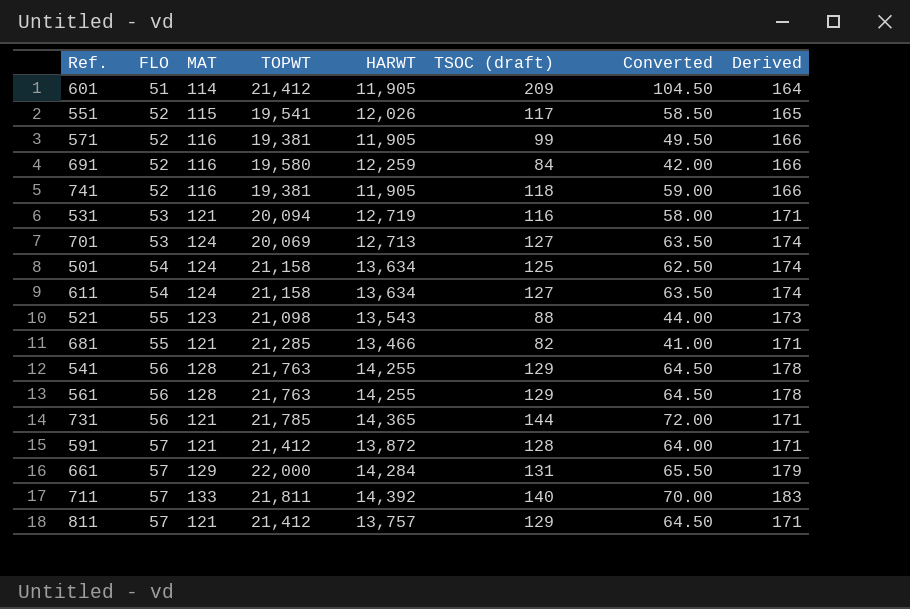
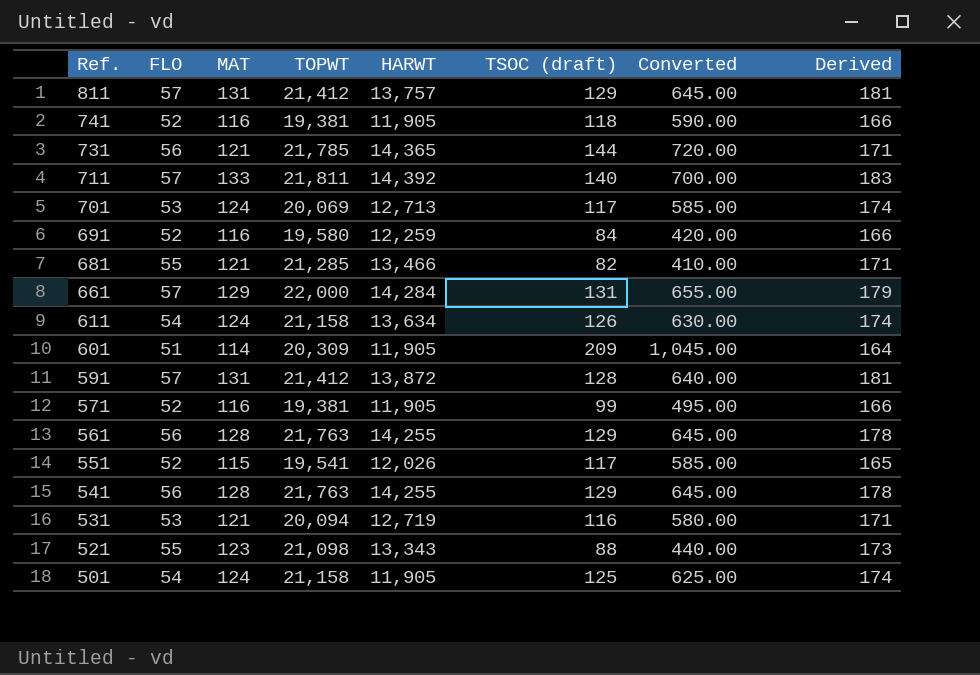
row order: FLO ascending -> Ref. descending
column Converted | formula: [TSOC (draft)] * 0.5 -> [TSOC (draft)] * 5
811 | MAT: 121 -> 131
811 | Derived: 171 -> 181
701 | TSOC (draft): 127 -> 117
611 | TSOC (draft): 127 -> 126
601 | TOPWT: 21,412 -> 20,309
591 | MAT: 121 -> 131
591 | Derived: 171 -> 181
521 | HARWT: 13,543 -> 13,343
501 | HARWT: 13,634 -> 11,905

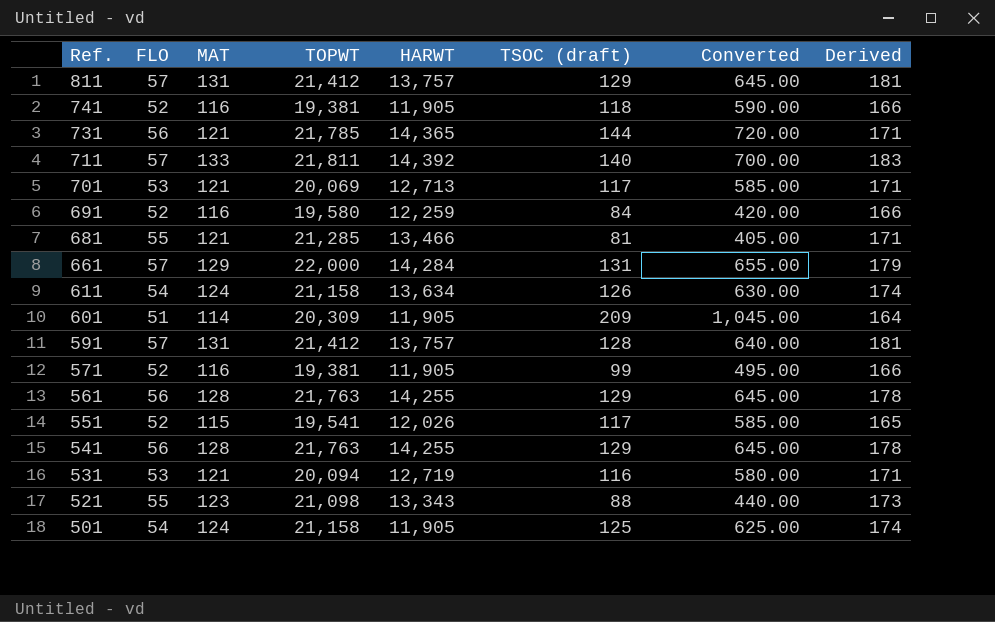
701 | MAT: 124 -> 121
701 | Derived: 174 -> 171
681 | TSOC (draft): 82 -> 81
681 | Converted: 410.00 -> 405.00
591 | HARWT: 13,872 -> 13,757

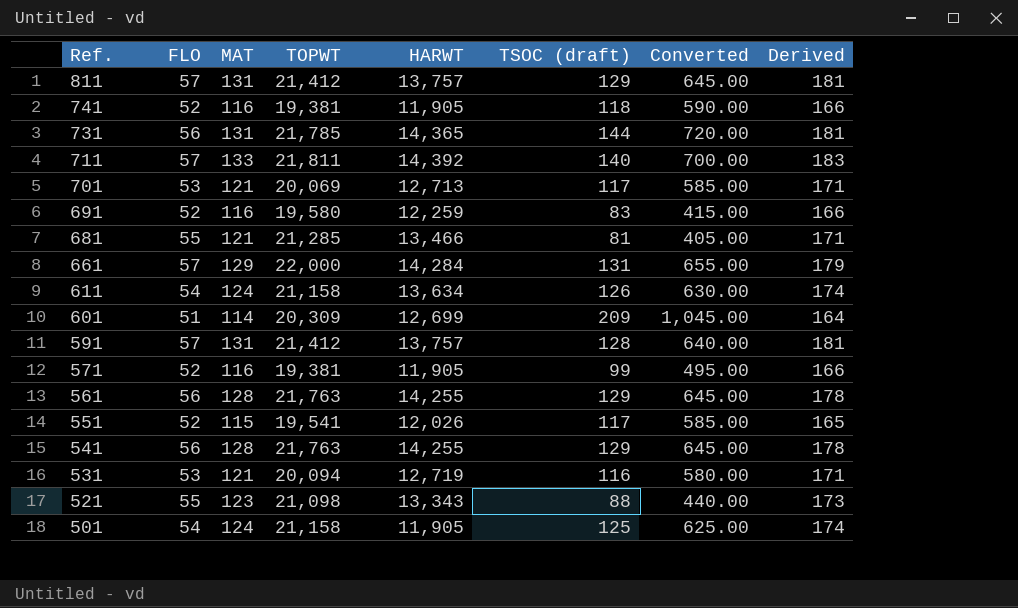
731 | MAT: 121 -> 131
731 | Derived: 171 -> 181
691 | TSOC (draft): 84 -> 83
691 | Converted: 420.00 -> 415.00
601 | HARWT: 11,905 -> 12,699

